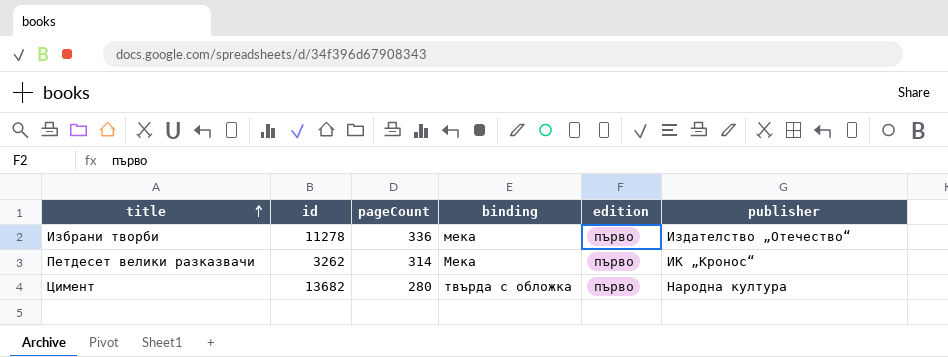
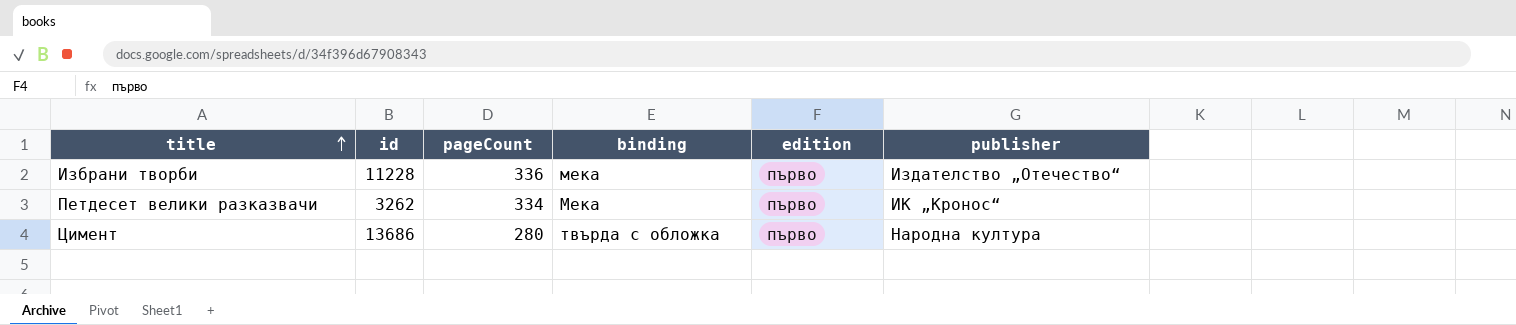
Избрани творби | id: 11278 -> 11228
Петдесет велики разказвачи | pageCount: 314 -> 334
Цимент | id: 13682 -> 13686

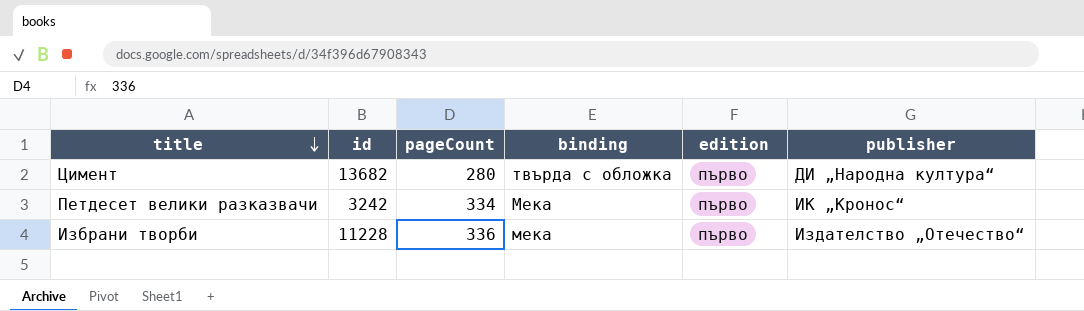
row order: title ascending -> title descending
Цимент | id: 13686 -> 13682
Цимент | publisher: Народна култура -> ДИ „Народна култура“
Петдесет велики разказвачи | id: 3262 -> 3242

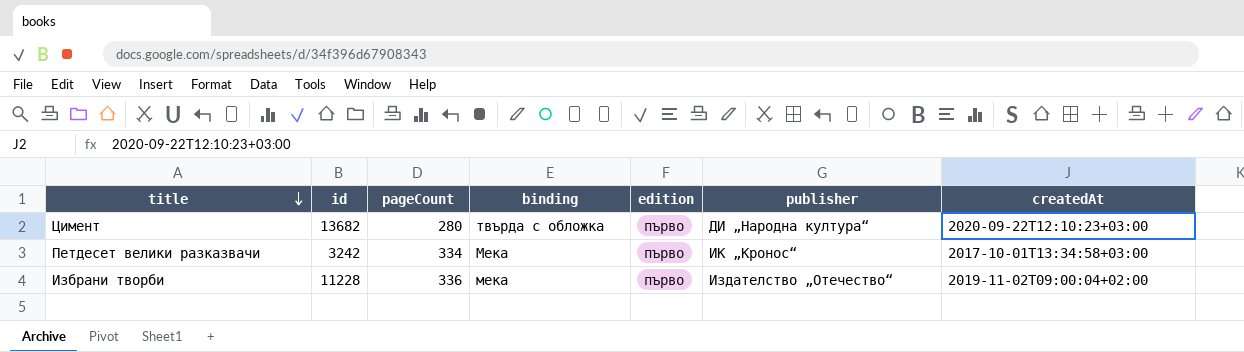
column createdAt | position: none -> 7

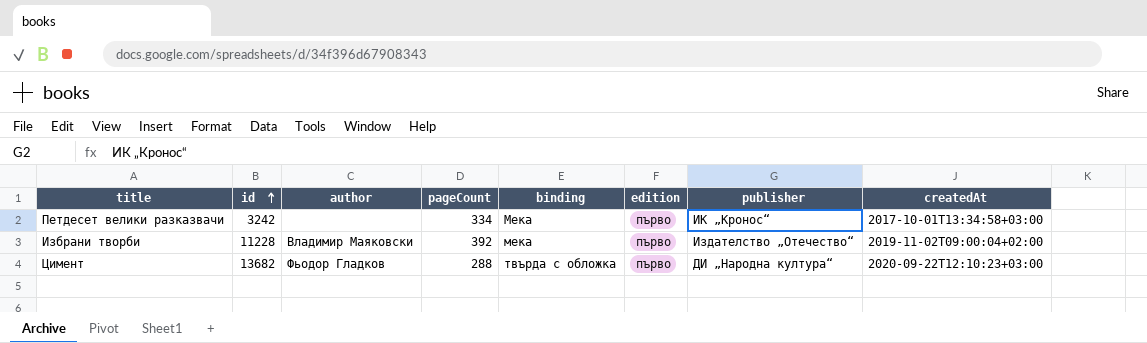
row order: title descending -> id ascending
column author | position: none -> 3
Избрани творби | pageCount: 336 -> 392
Цимент | pageCount: 280 -> 288

